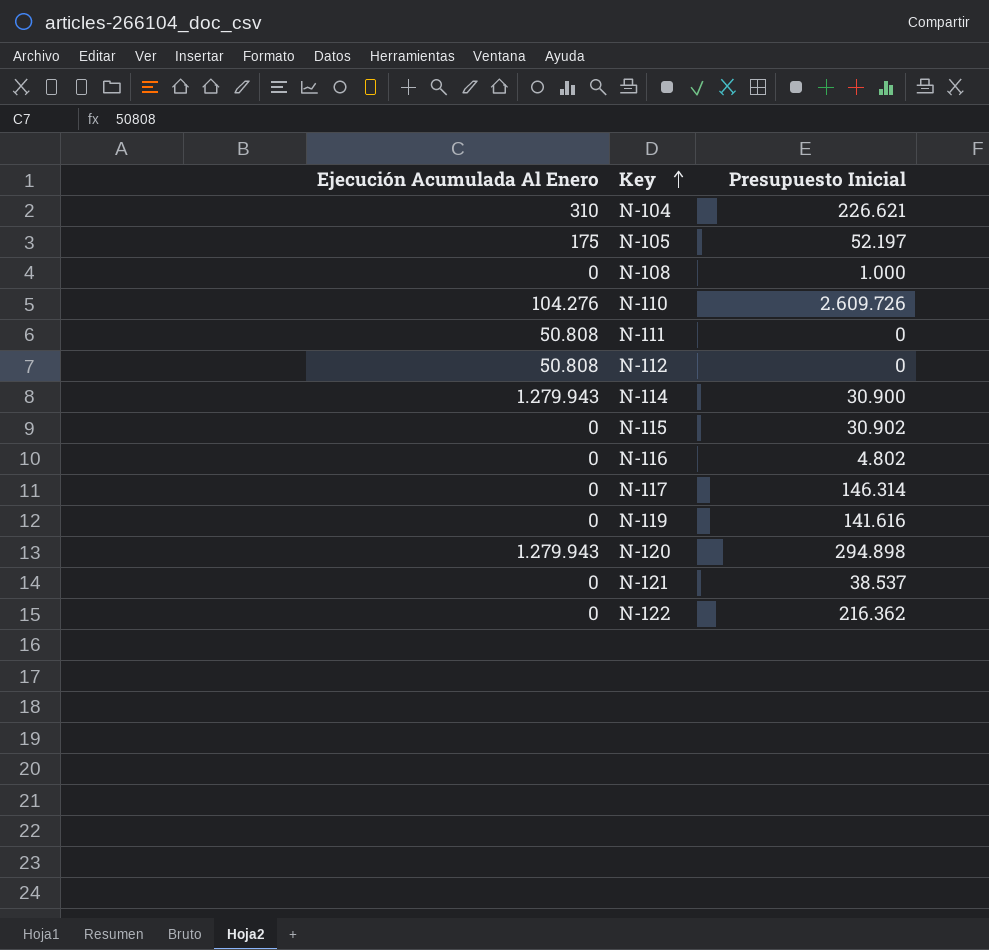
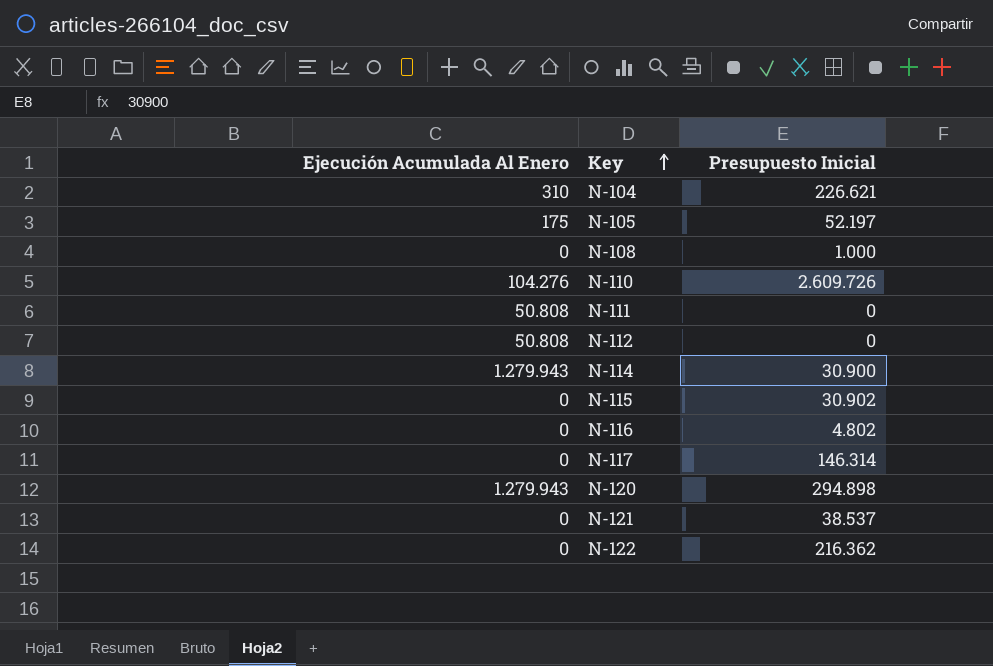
row N-119: 0 | 141.616 -> none

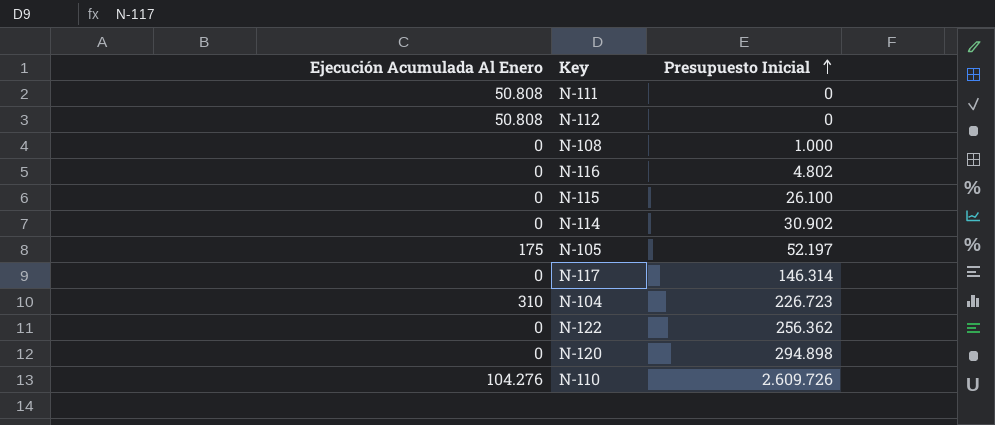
row order: Key ascending -> Presupuesto Inicial ascending
row N-121: 0 | 38.537 -> none
N-115 | Presupuesto Inicial: 30.902 -> 26.100
N-114 | Ejecución Acumulada Al Enero: 1.279.943 -> 0
N-114 | Presupuesto Inicial: 30.900 -> 30.902
N-104 | Presupuesto Inicial: 226.621 -> 226.723
N-122 | Presupuesto Inicial: 216.362 -> 256.362
N-120 | Ejecución Acumulada Al Enero: 1.279.943 -> 0

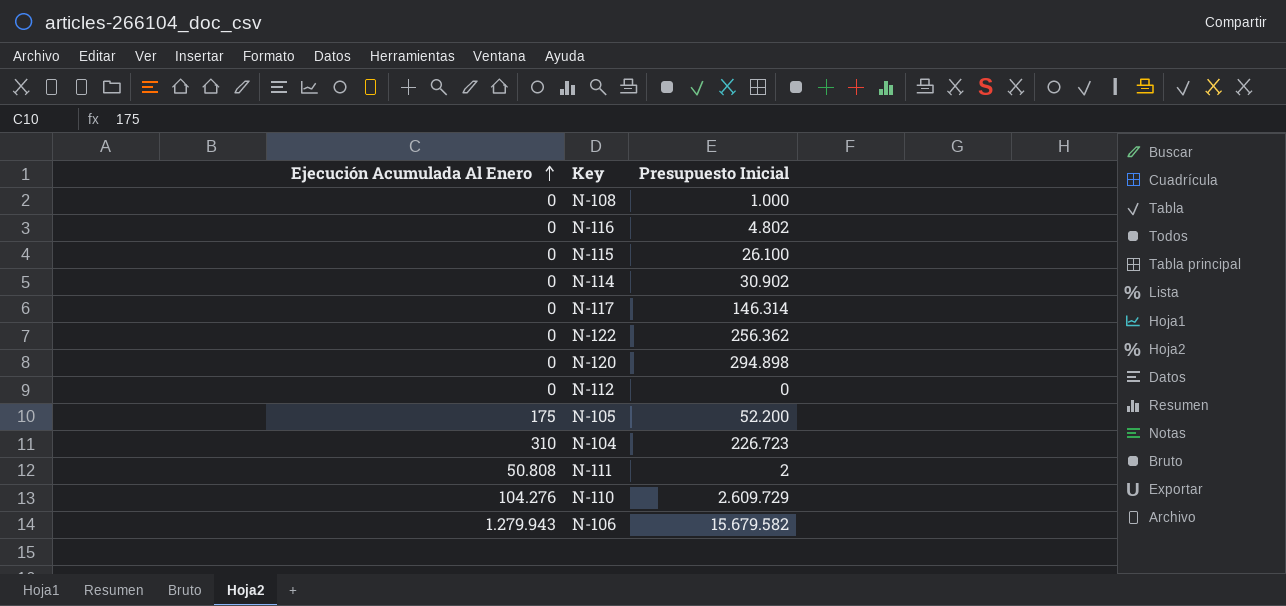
row order: Presupuesto Inicial ascending -> Ejecución Acumulada Al Enero ascending
N-112 | Ejecución Acumulada Al Enero: 50.808 -> 0
N-105 | Presupuesto Inicial: 52.197 -> 52.200
N-111 | Presupuesto Inicial: 0 -> 2
N-110 | Presupuesto Inicial: 2.609.726 -> 2.609.729
row N-106: none -> 1.279.943 | 15.679.582

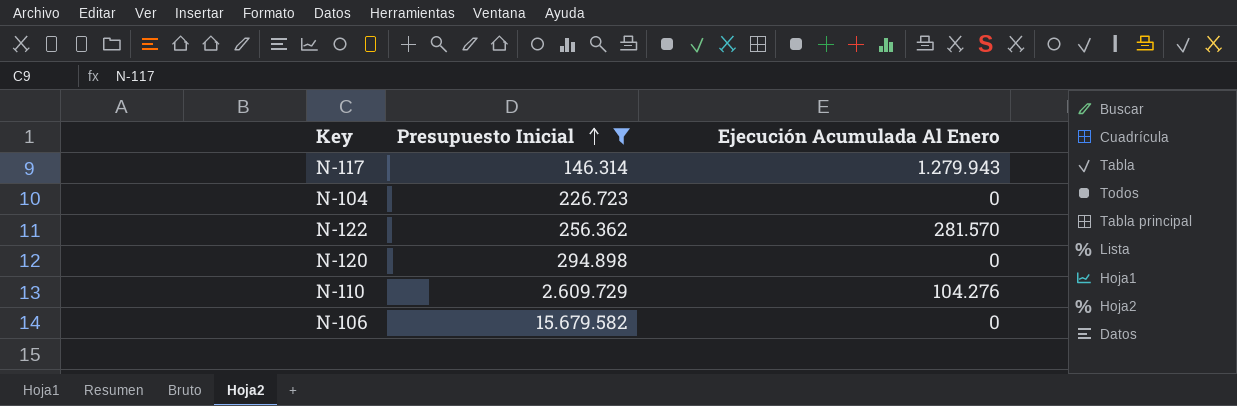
filter: none -> Presupuesto Inicial >= 146.314
row order: Ejecución Acumulada Al Enero ascending -> Presupuesto Inicial ascending
column Ejecución Acumulada Al Enero | position: 1 -> 3
N-117 | Ejecución Acumulada Al Enero: 0 -> 1.279.943
N-104 | Ejecución Acumulada Al Enero: 310 -> 0
N-122 | Ejecución Acumulada Al Enero: 0 -> 281.570
N-106 | Ejecución Acumulada Al Enero: 1.279.943 -> 0

